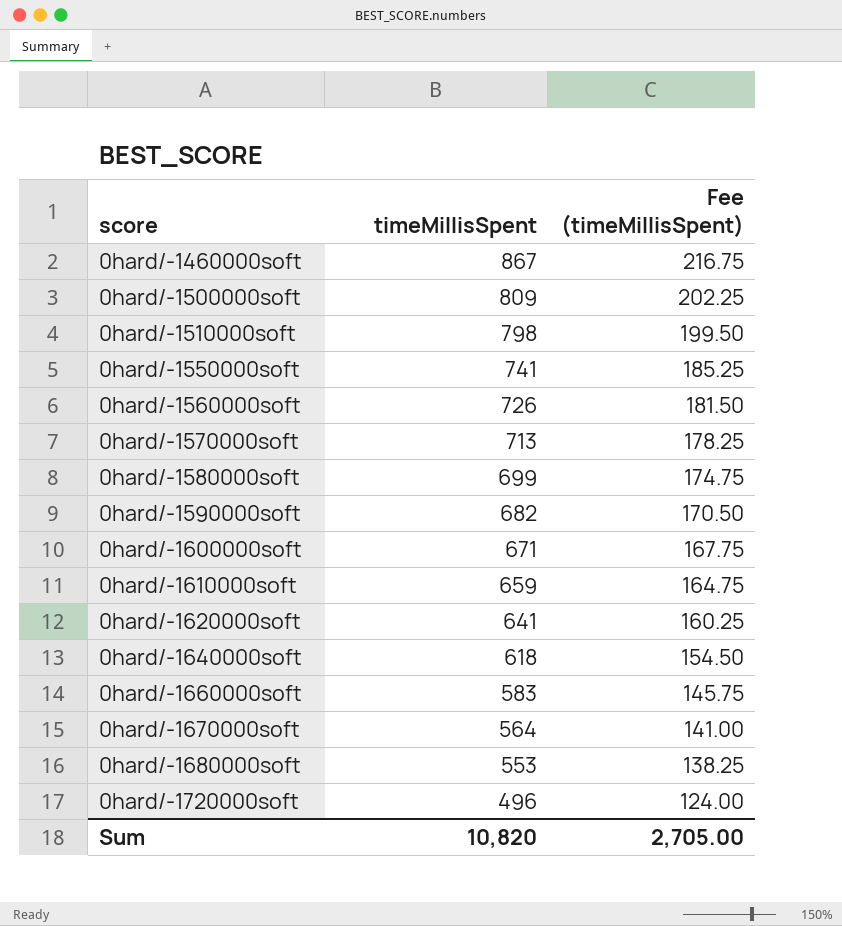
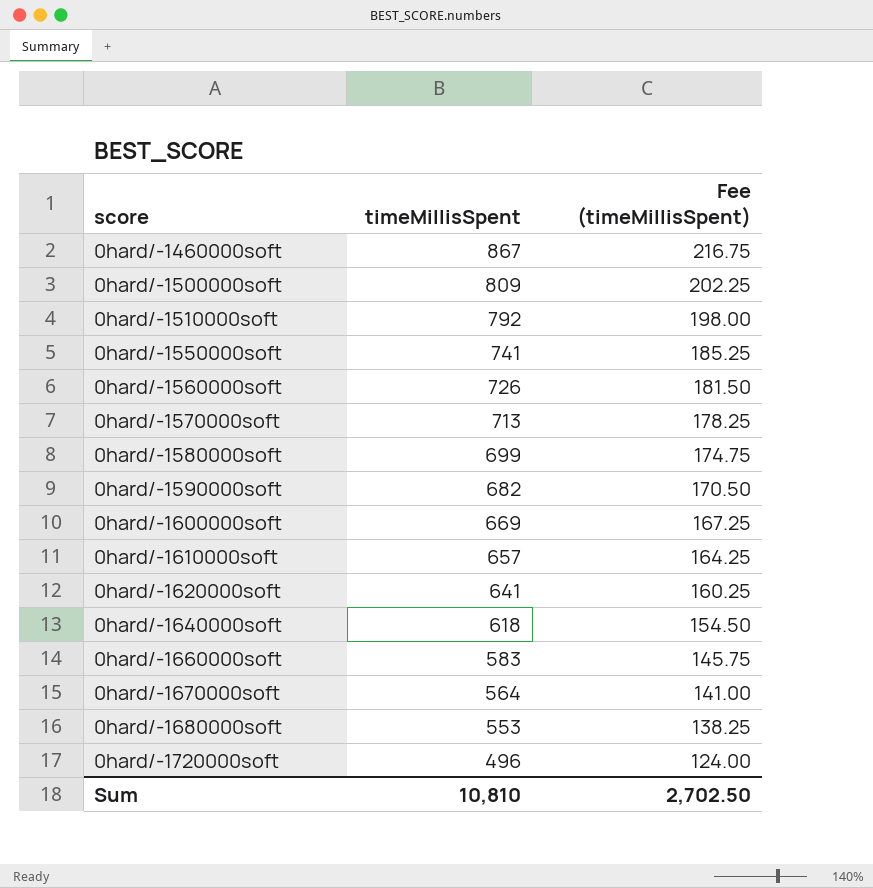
0hard/-1510000soft | timeMillisSpent: 798 -> 792
0hard/-1510000soft | Fee (timeMillisSpent): 199.50 -> 198.00
0hard/-1600000soft | timeMillisSpent: 671 -> 669
0hard/-1600000soft | Fee (timeMillisSpent): 167.75 -> 167.25
0hard/-1610000soft | timeMillisSpent: 659 -> 657
0hard/-1610000soft | Fee (timeMillisSpent): 164.75 -> 164.25
Sum | timeMillisSpent: 10,820 -> 10,810
Sum | Fee (timeMillisSpent): 2,705.00 -> 2,702.50

